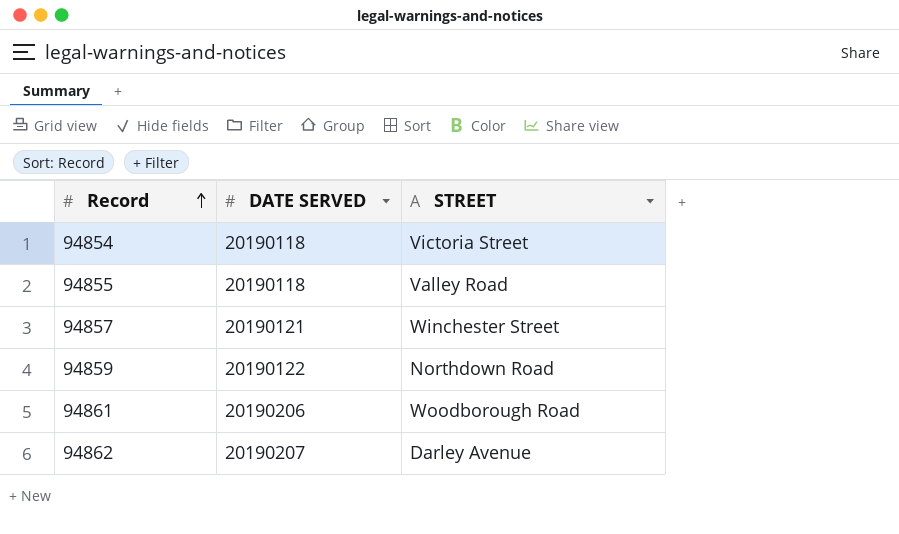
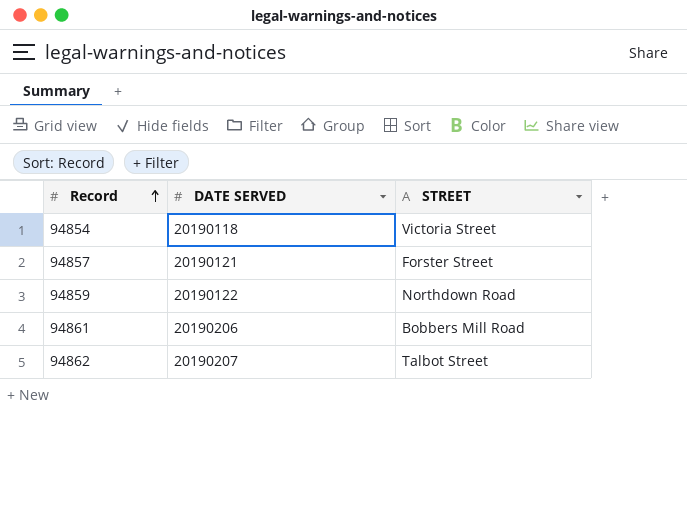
row 94855: 20190118 | Valley Road -> none
94857 | STREET: Winchester Street -> Forster Street
94861 | STREET: Woodborough Road -> Bobbers Mill Road
94862 | STREET: Darley Avenue -> Talbot Street

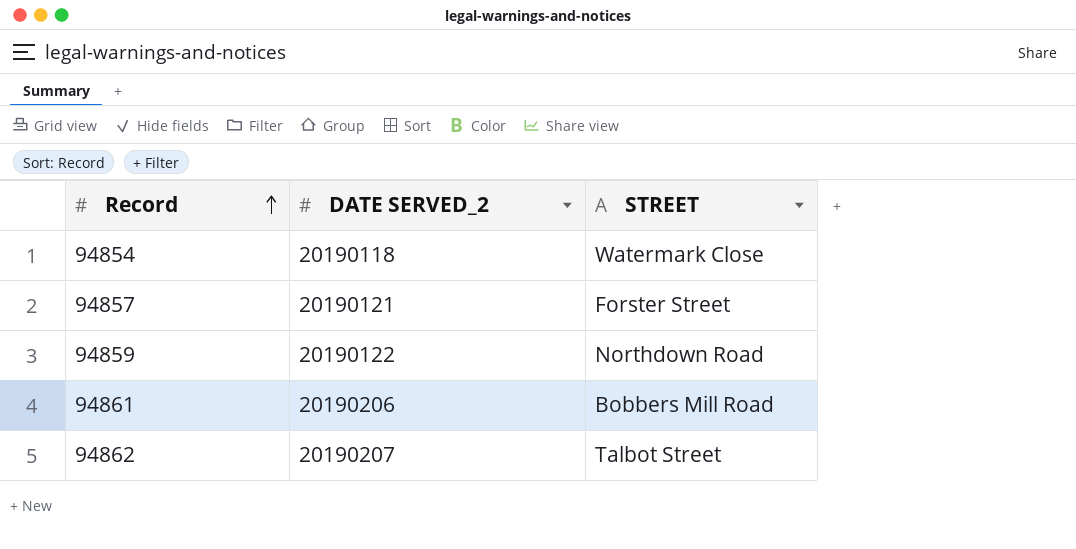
column name: DATE SERVED -> DATE SERVED_2
94854 | STREET: Victoria Street -> Watermark Close

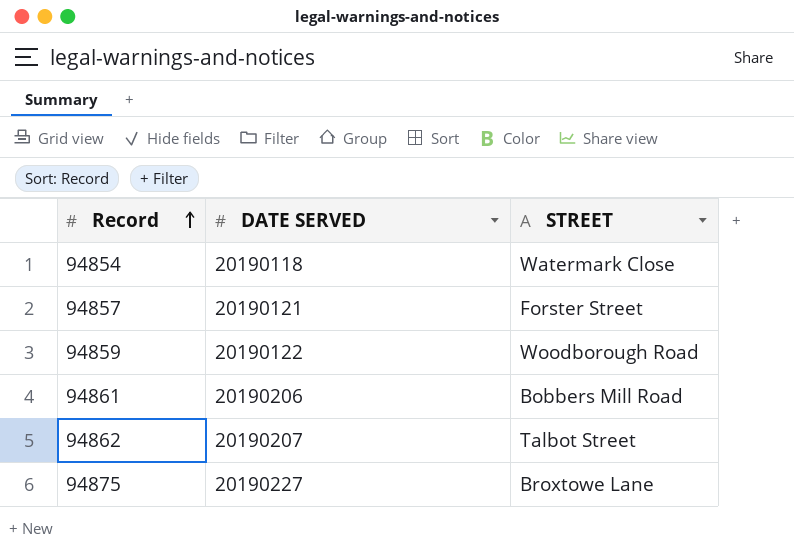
column name: DATE SERVED_2 -> DATE SERVED
94859 | STREET: Northdown Road -> Woodborough Road
row 94875: none -> 20190227 | Broxtowe Lane

